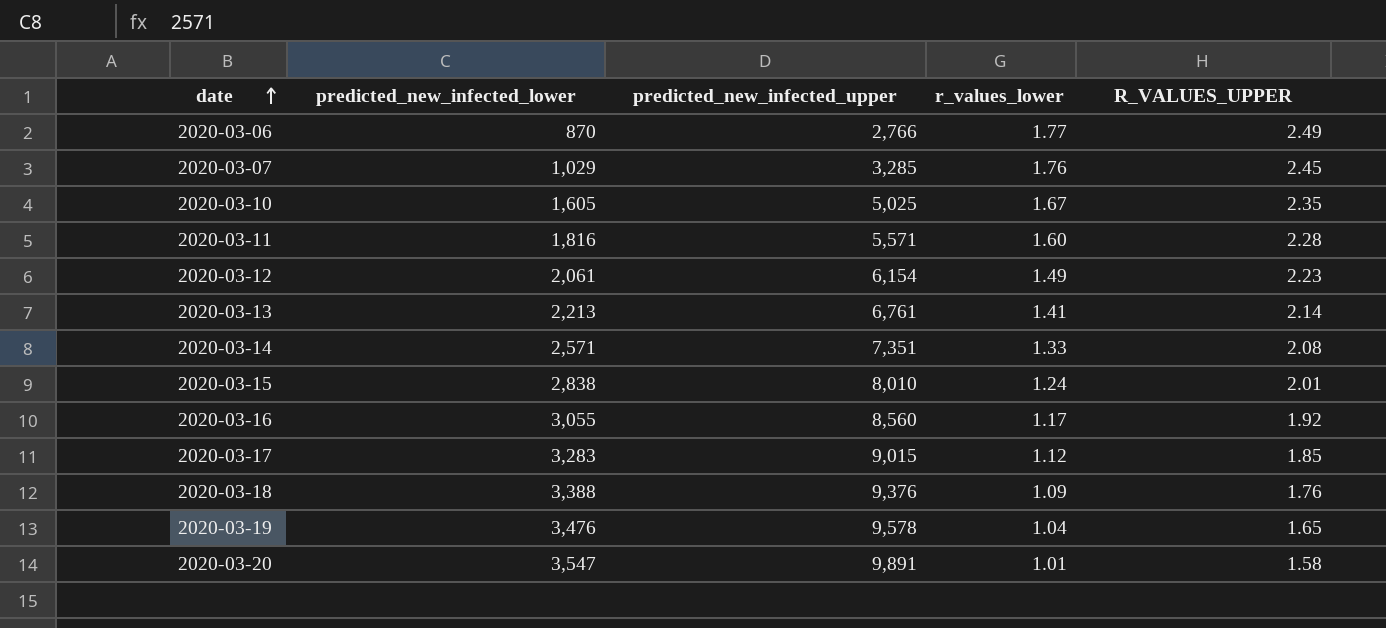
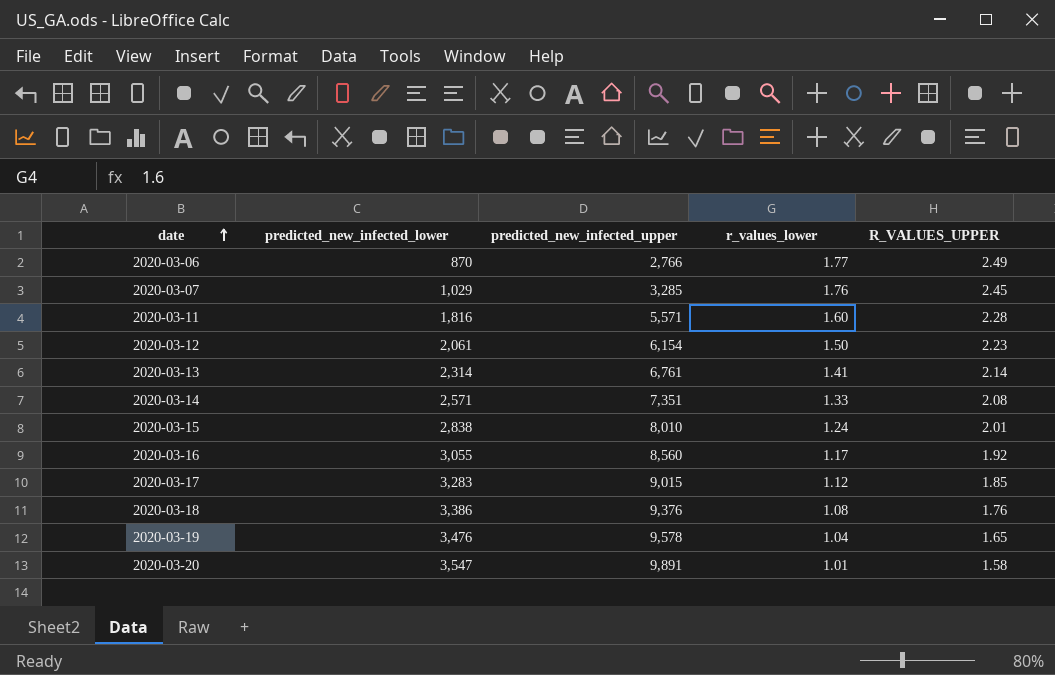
row 2020-03-10: 1,605 | 5,025 | 1.67 | 2.35 -> none
2020-03-12 | r_values_lower: 1.49 -> 1.50
2020-03-13 | predicted_new_infected_lower: 2,213 -> 2,314
2020-03-18 | predicted_new_infected_lower: 3,388 -> 3,386
2020-03-18 | r_values_lower: 1.09 -> 1.08

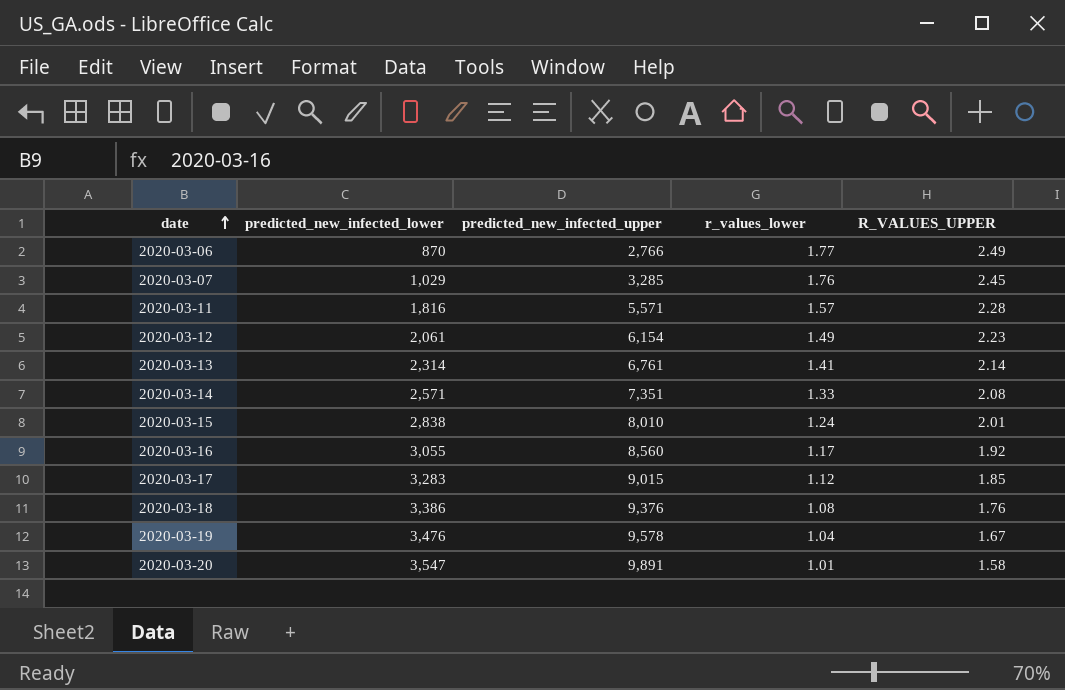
2020-03-11 | r_values_lower: 1.60 -> 1.57
2020-03-12 | r_values_lower: 1.50 -> 1.49
2020-03-19 | R_VALUES_UPPER: 1.65 -> 1.67

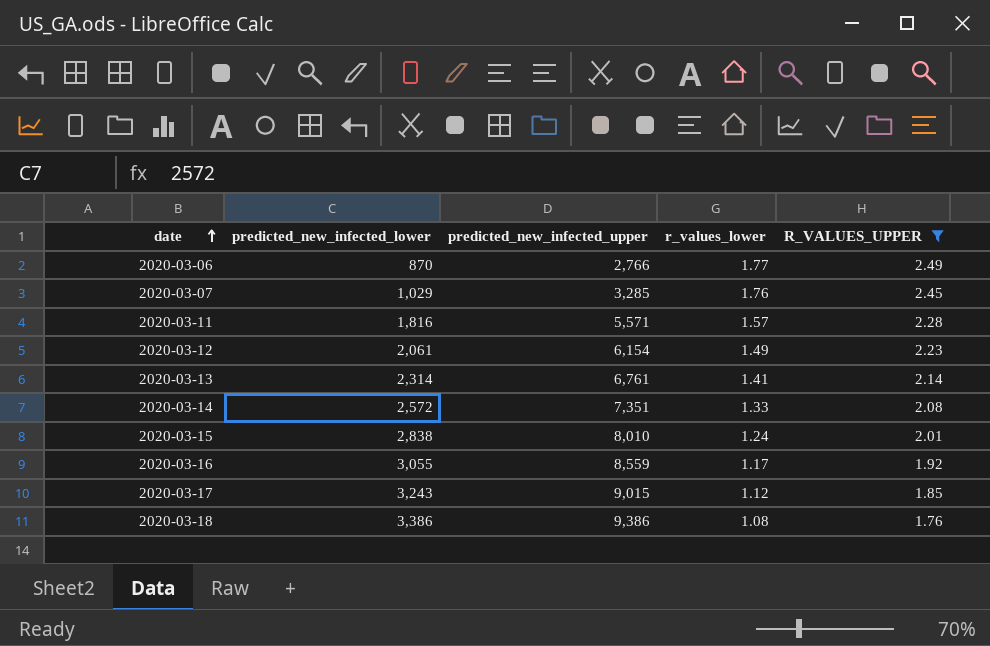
filter: none -> R_VALUES_UPPER >= 1.76
2020-03-14 | predicted_new_infected_lower: 2,571 -> 2,572
2020-03-16 | predicted_new_infected_upper: 8,560 -> 8,559
2020-03-17 | predicted_new_infected_lower: 3,283 -> 3,243
2020-03-18 | predicted_new_infected_upper: 9,376 -> 9,386

